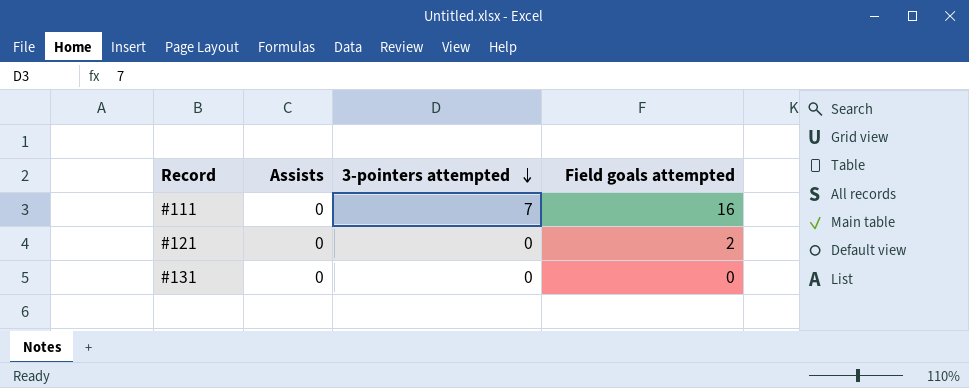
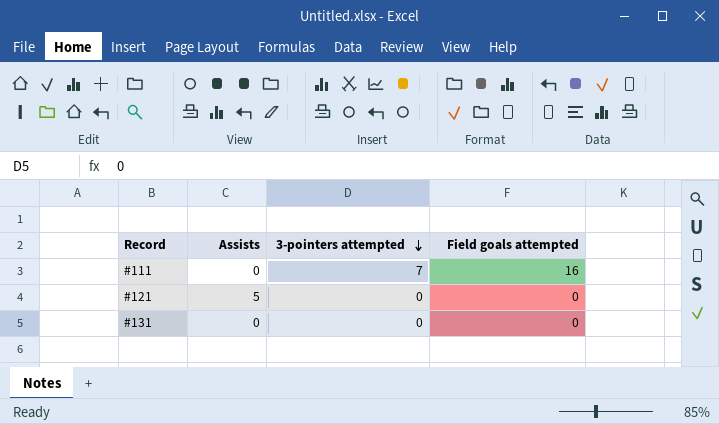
#121 | Assists: 0 -> 5
#121 | Field goals attempted: 2 -> 0

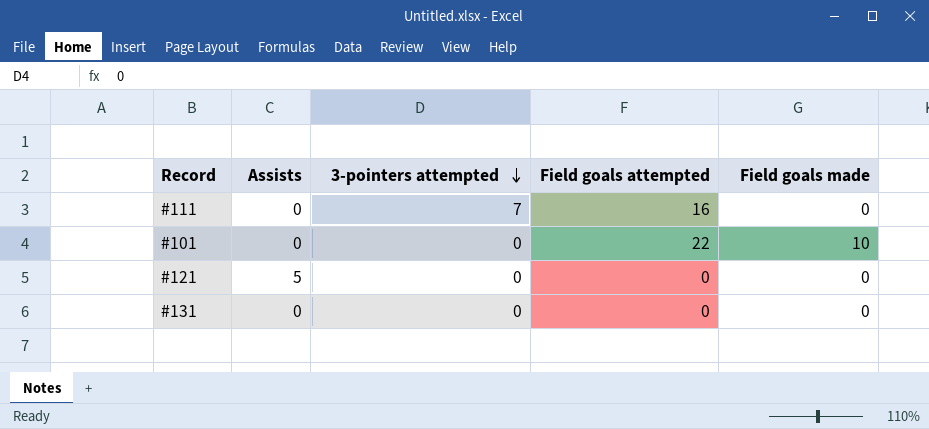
column Field goals made | position: none -> 5
row #101: none -> 0 | 0 | 22 | 10

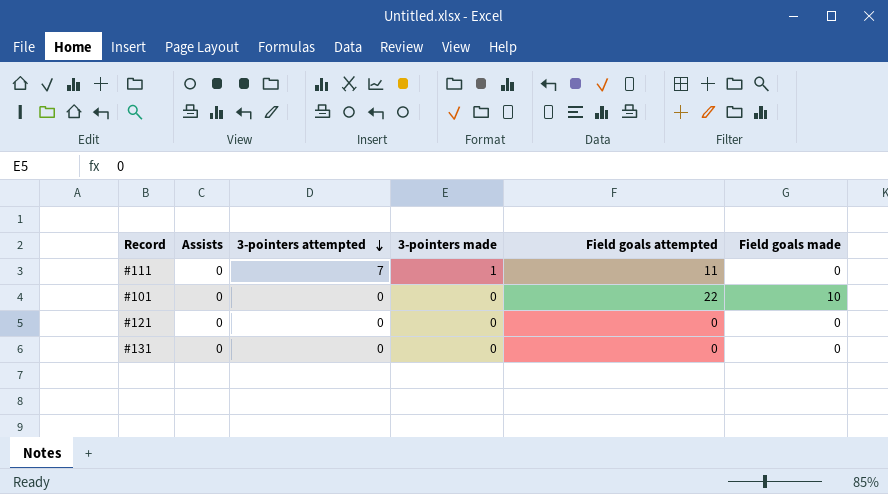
column 3-pointers made | position: none -> 4
#111 | Field goals attempted: 16 -> 11
#121 | Assists: 5 -> 0

